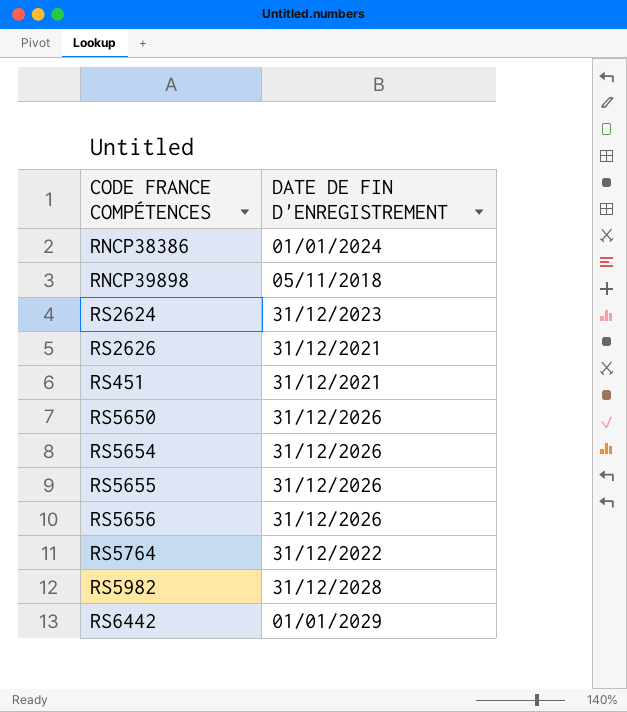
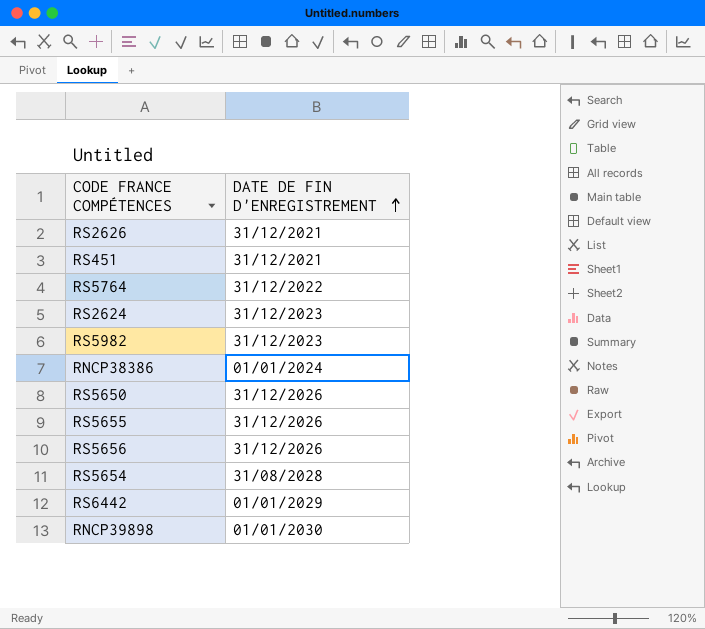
row order: none -> DATE DE FIN D'ENREGISTREMENT ascending
RS5982 | DATE DE FIN D'ENREGISTREMENT: 31/12/2028 -> 31/12/2023
RS5654 | DATE DE FIN D'ENREGISTREMENT: 31/12/2026 -> 31/08/2028
RNCP39898 | DATE DE FIN D'ENREGISTREMENT: 05/11/2018 -> 01/01/2030

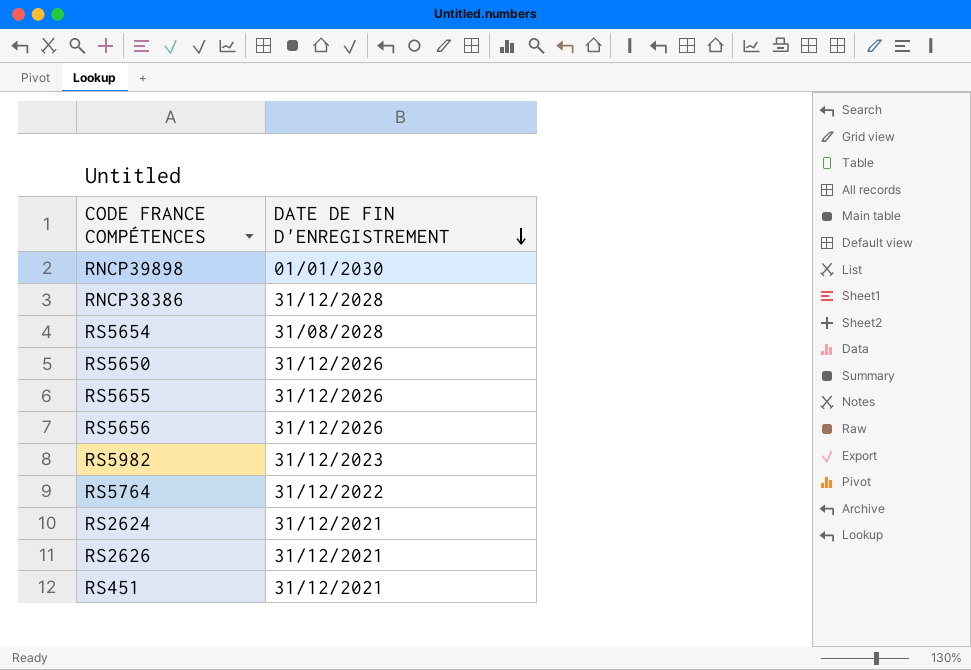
row order: DATE DE FIN D'ENREGISTREMENT ascending -> DATE DE FIN D'ENREGISTREMENT descending
row RS6442: 01/01/2029 -> none
RNCP38386 | DATE DE FIN D'ENREGISTREMENT: 01/01/2024 -> 31/12/2028
RS2624 | DATE DE FIN D'ENREGISTREMENT: 31/12/2023 -> 31/12/2021

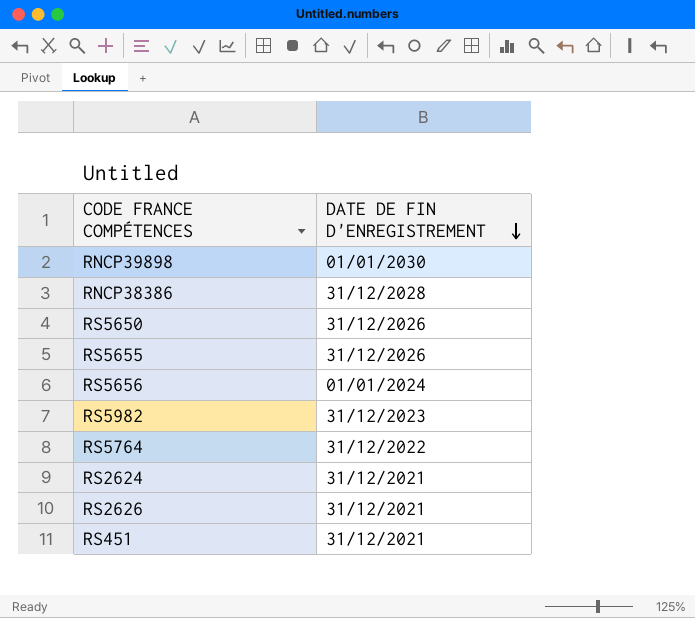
row RS5654: 31/08/2028 -> none
RS5656 | DATE DE FIN D'ENREGISTREMENT: 31/12/2026 -> 01/01/2024

